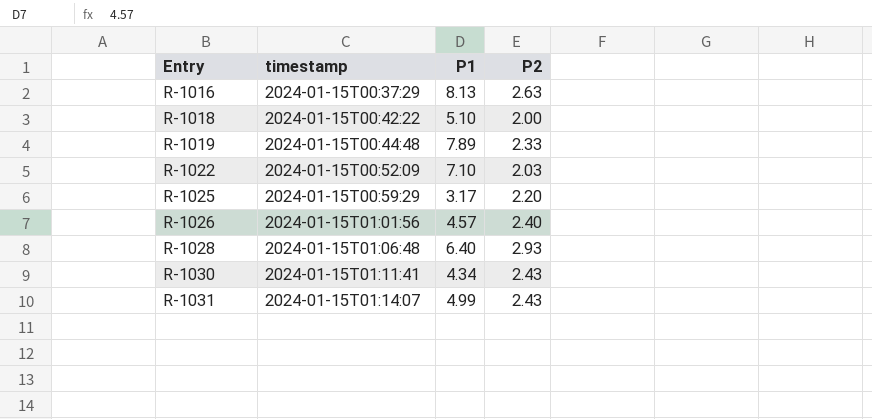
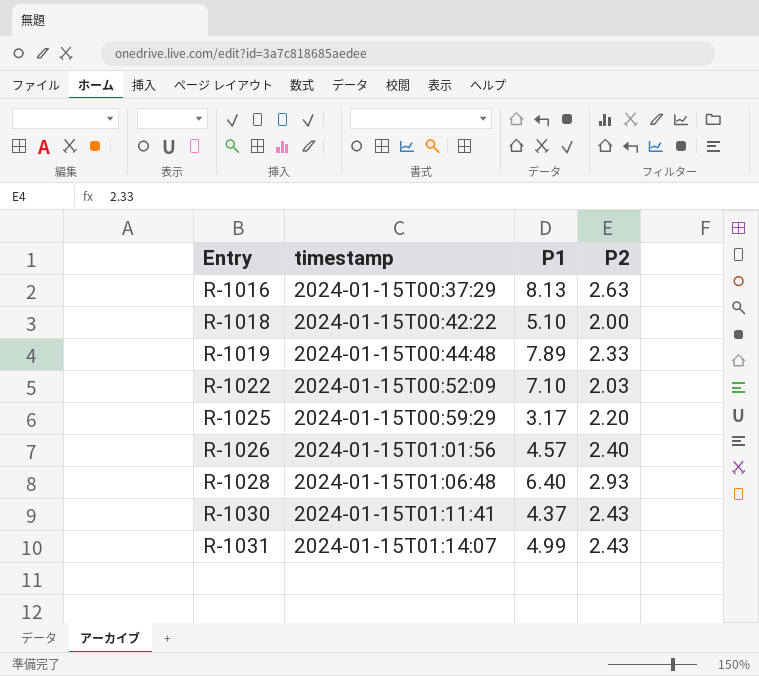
R-1030 | P1: 4.34 -> 4.37

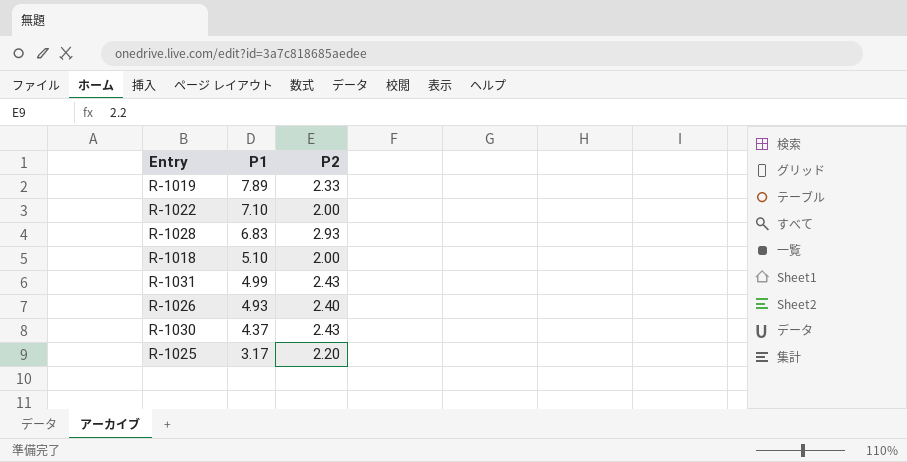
row order: Entry ascending -> P1 descending
column timestamp | position: 2 -> none
row R-1016: 2024-01-15T00:37:29 | 8.13 | 2.63 -> none
R-1022 | P2: 2.03 -> 2.00
R-1028 | P1: 6.40 -> 6.83
R-1026 | P1: 4.57 -> 4.93

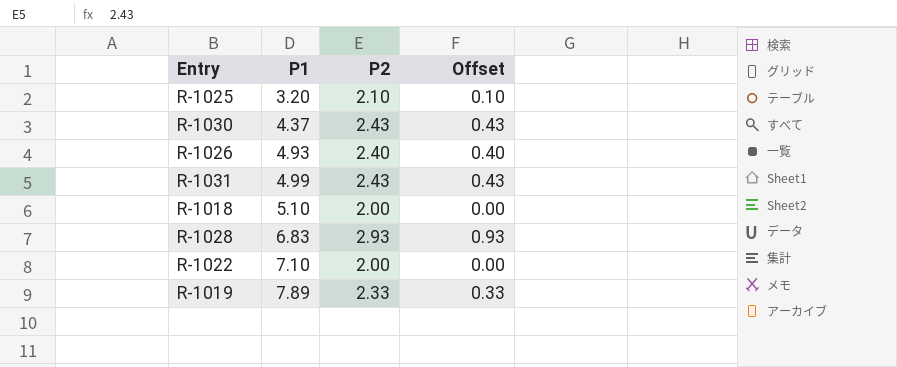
row order: P1 descending -> P1 ascending
column Offset | formula: none -> [P2] - 2
R-1025 | P1: 3.17 -> 3.20
R-1025 | P2: 2.20 -> 2.10

